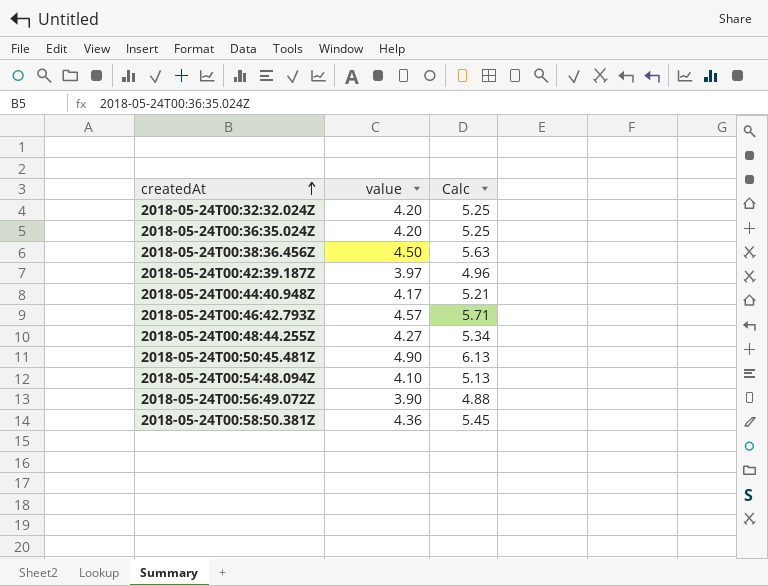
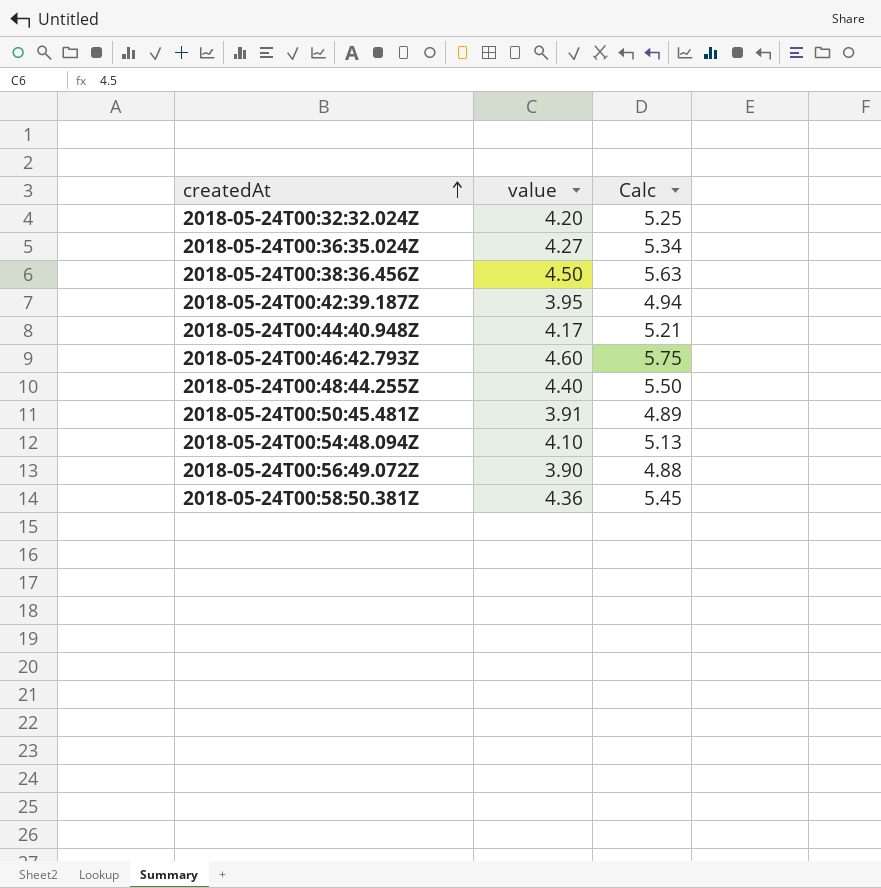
2018-05-24T00:36:35.024Z | value: 4.20 -> 4.27
2018-05-24T00:36:35.024Z | Calc: 5.25 -> 5.34
2018-05-24T00:42:39.187Z | value: 3.97 -> 3.95
2018-05-24T00:42:39.187Z | Calc: 4.96 -> 4.94
2018-05-24T00:46:42.793Z | value: 4.57 -> 4.60
2018-05-24T00:46:42.793Z | Calc: 5.71 -> 5.75
2018-05-24T00:48:44.255Z | value: 4.27 -> 4.40
2018-05-24T00:48:44.255Z | Calc: 5.34 -> 5.50
2018-05-24T00:50:45.481Z | value: 4.90 -> 3.91
2018-05-24T00:50:45.481Z | Calc: 6.13 -> 4.89

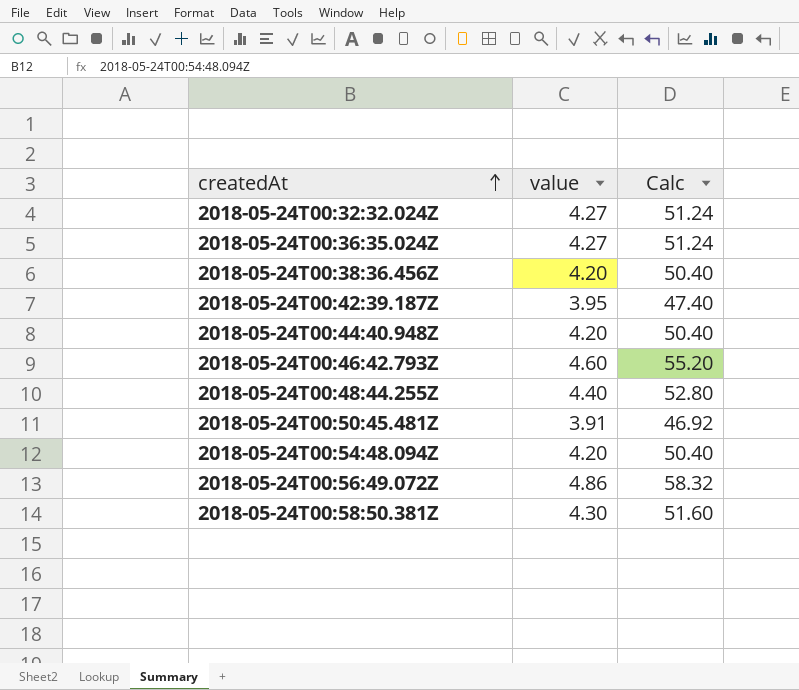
column Calc | formula: [value] * 1.25 -> [value] * 12
2018-05-24T00:32:32.024Z | value: 4.20 -> 4.27
2018-05-24T00:38:36.456Z | value: 4.50 -> 4.20
2018-05-24T00:44:40.948Z | value: 4.17 -> 4.20
2018-05-24T00:54:48.094Z | value: 4.10 -> 4.20
2018-05-24T00:56:49.072Z | value: 3.90 -> 4.86
2018-05-24T00:58:50.381Z | value: 4.36 -> 4.30

